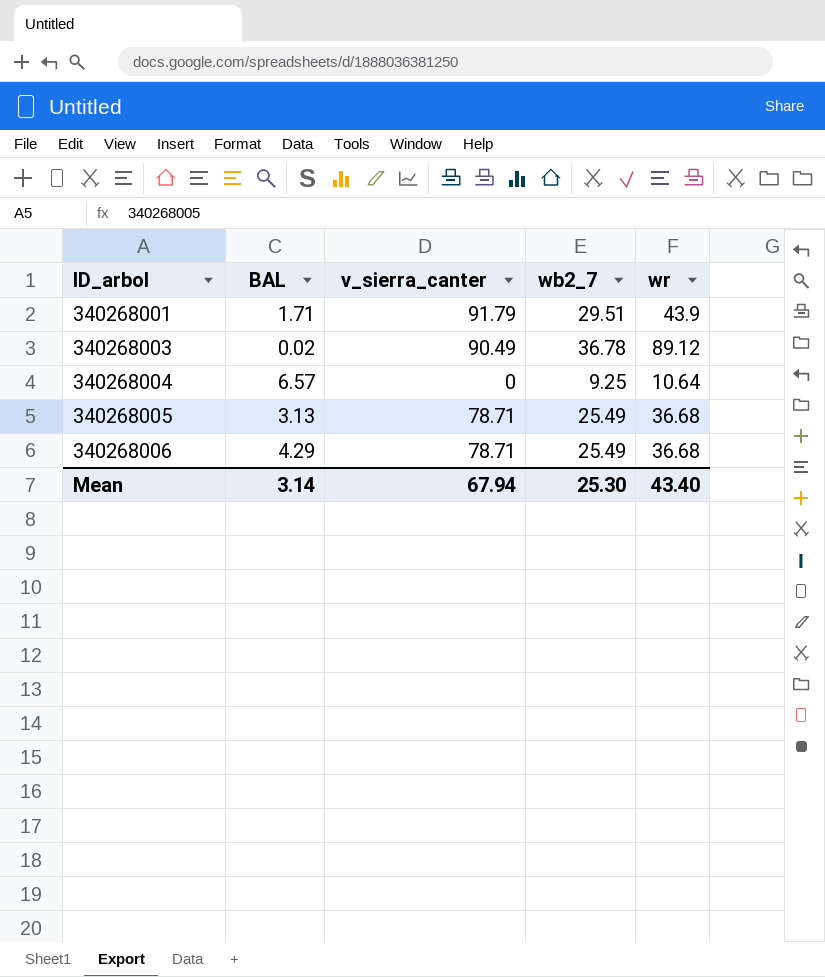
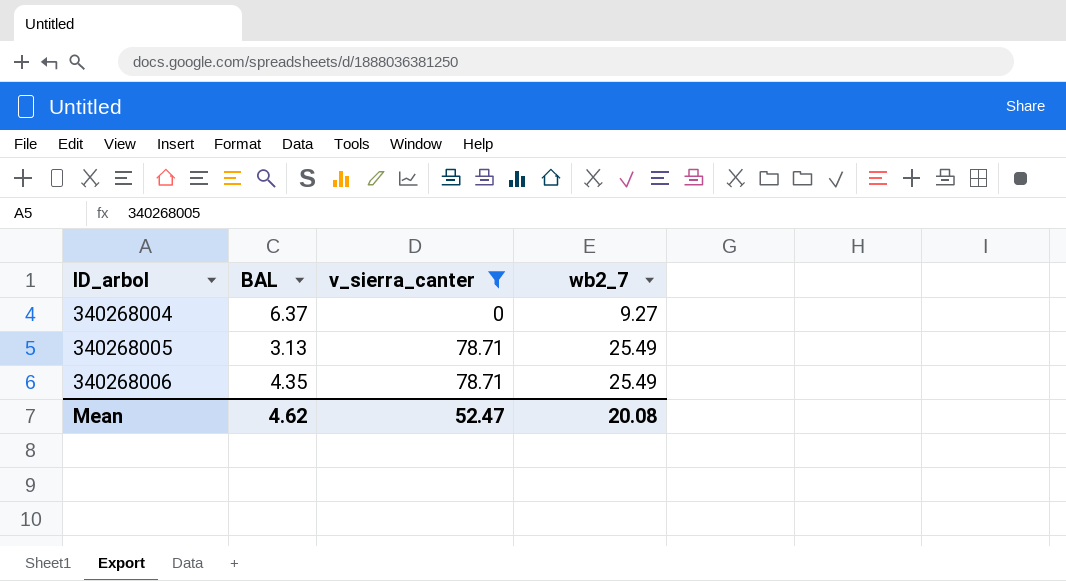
filter: none -> v_sierra_canter <= 78.71
column wr | position: 5 -> none
340268004 | BAL: 6.57 -> 6.37
340268004 | wb2_7: 9.25 -> 9.27
340268006 | BAL: 4.29 -> 4.35
Mean | BAL: 3.14 -> 4.62
Mean | v_sierra_canter: 67.94 -> 52.47
Mean | wb2_7: 25.30 -> 20.08

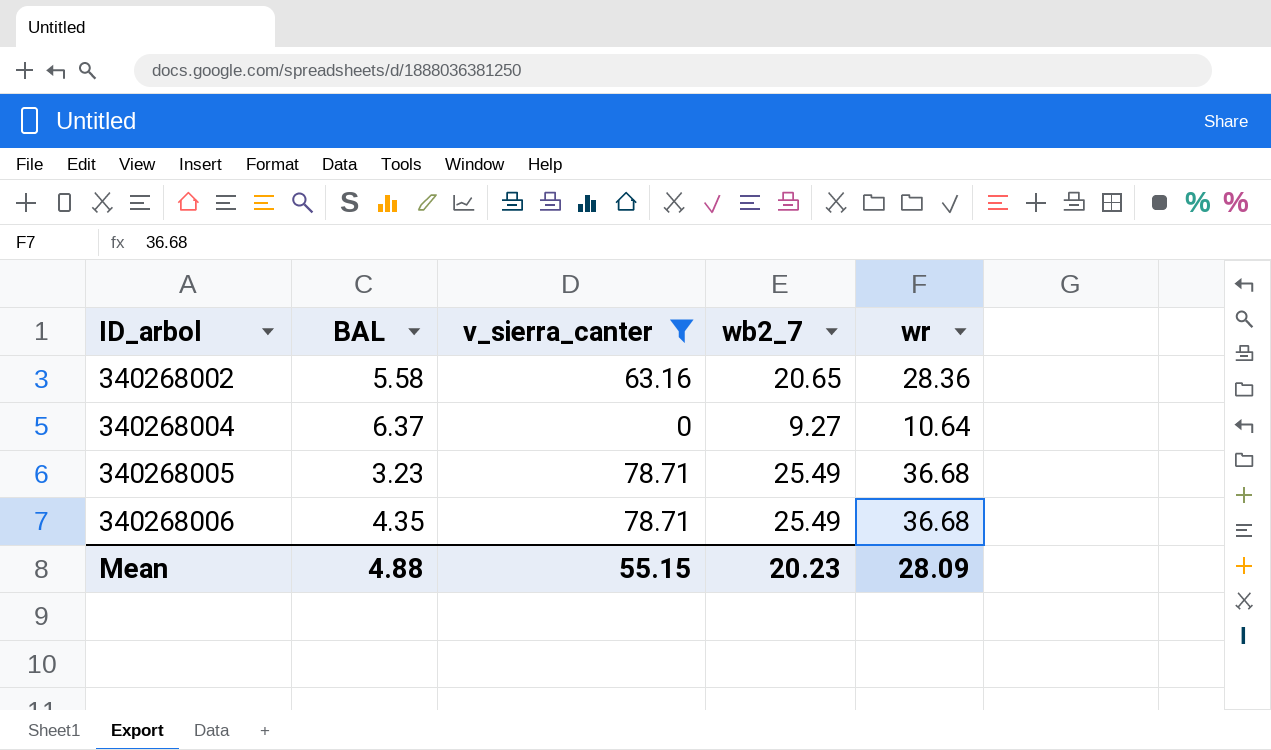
column wr | position: none -> 5
row 340268002: none -> 5.58 | 63.16 | 20.65 | 28.36
340268005 | BAL: 3.13 -> 3.23
Mean | BAL: 4.62 -> 4.88
Mean | v_sierra_canter: 52.47 -> 55.15
Mean | wb2_7: 20.08 -> 20.23

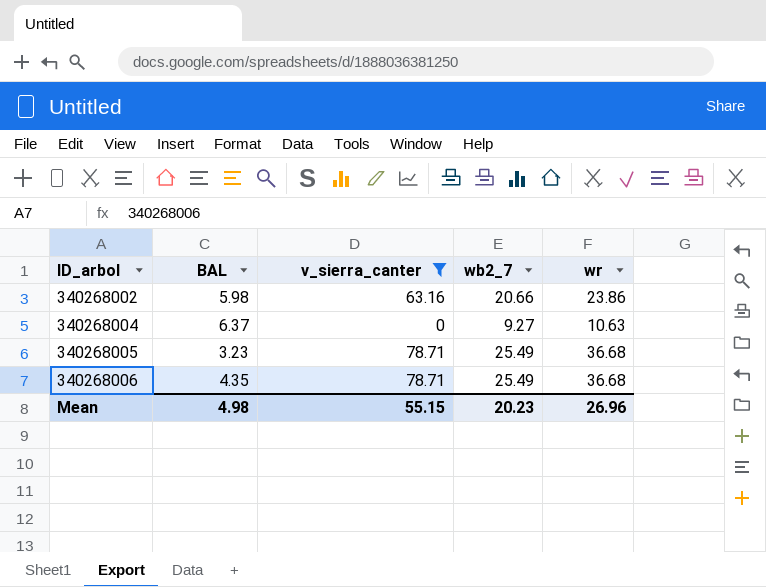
340268002 | BAL: 5.58 -> 5.98
340268002 | wb2_7: 20.65 -> 20.66
340268002 | wr: 28.36 -> 23.86
340268004 | wr: 10.64 -> 10.63
Mean | BAL: 4.88 -> 4.98
Mean | wr: 28.09 -> 26.96

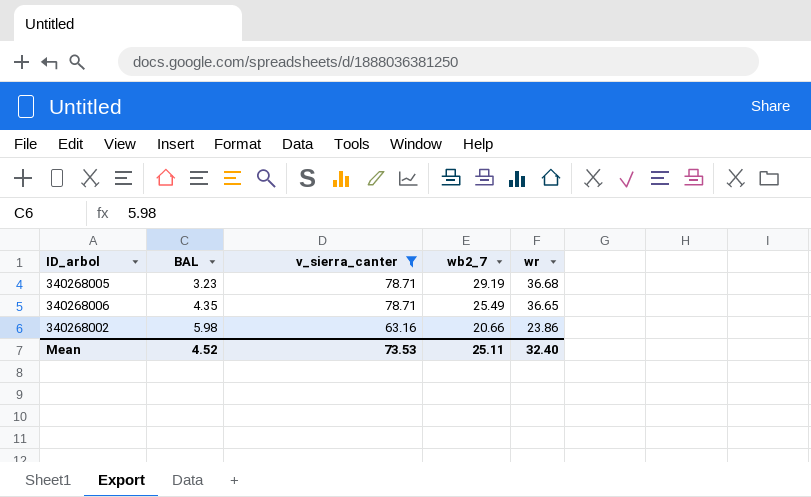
row order: ID_arbol ascending -> BAL ascending
row 340268004: 6.37 | 0 | 9.27 | 10.63 -> none
340268005 | wb2_7: 25.49 -> 29.19
340268006 | wr: 36.68 -> 36.65
Mean | BAL: 4.98 -> 4.52
Mean | v_sierra_canter: 55.15 -> 73.53
Mean | wb2_7: 20.23 -> 25.11
Mean | wr: 26.96 -> 32.40

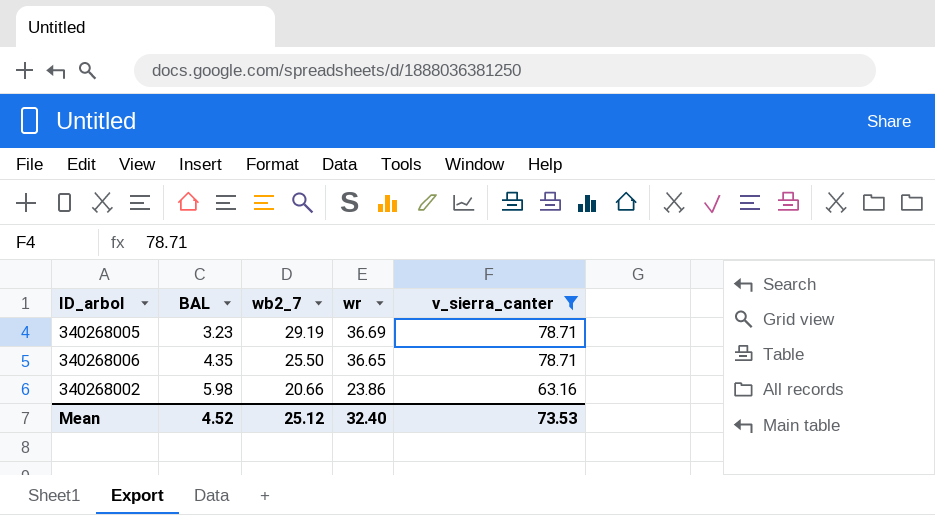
column v_sierra_canter | position: 3 -> 5
340268005 | wr: 36.68 -> 36.69
340268006 | wb2_7: 25.49 -> 25.50
Mean | wb2_7: 25.11 -> 25.12

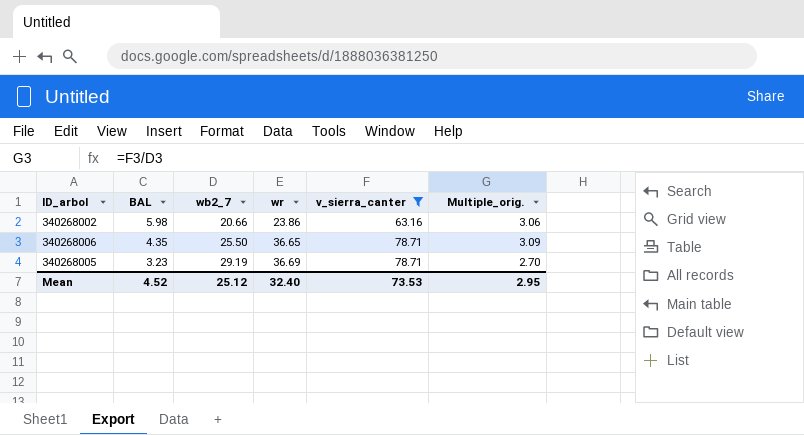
row order: BAL ascending -> BAL descending
column Multiple_orig. | formula: none -> [v_sierra_canter] / [wb2_7]

